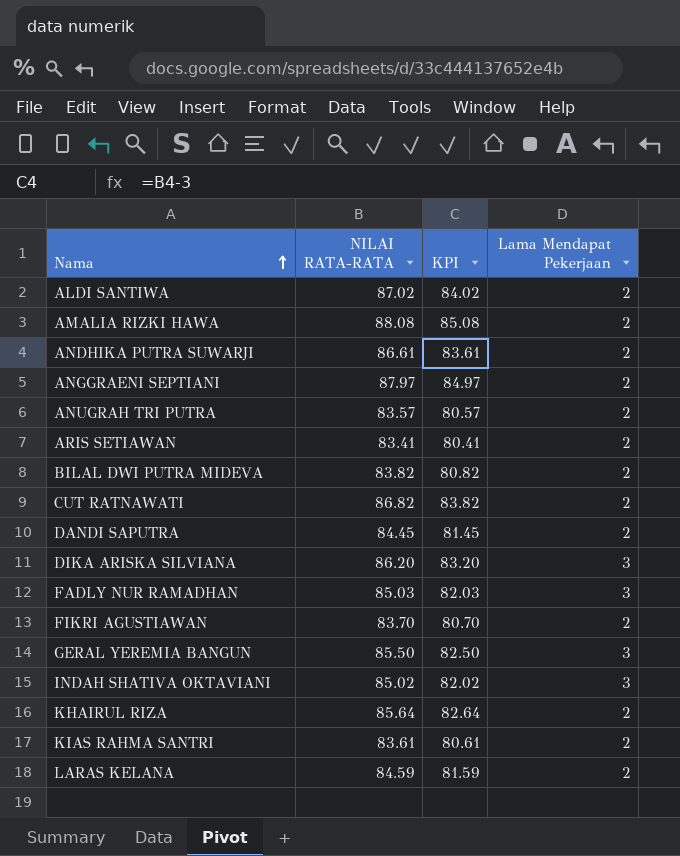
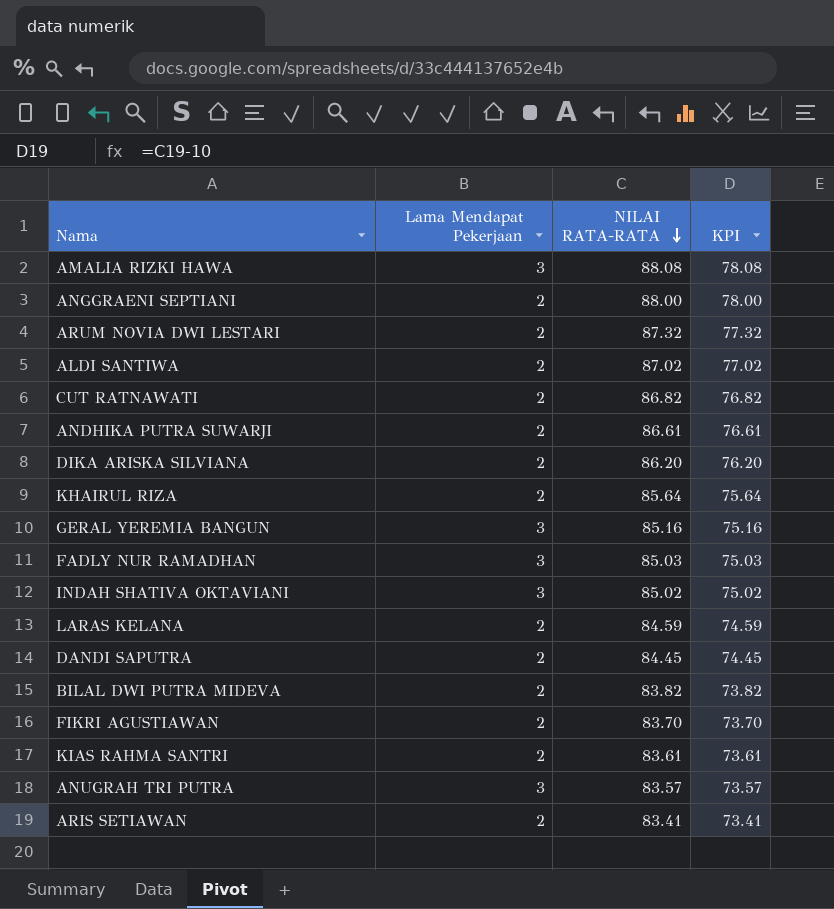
row order: Nama ascending -> NILAI RATA-RATA descending
column Lama Mendapat Pekerjaan | position: 4 -> 2
column KPI | formula: [NILAI RATA-RATA] - 3 -> [NILAI RATA-RATA] - 10
AMALIA RIZKI HAWA | Lama Mendapat Pekerjaan: 2 -> 3
ANGGRAENI SEPTIANI | NILAI RATA-RATA: 87.97 -> 88.00
row ARUM NOVIA DWI LESTARI: none -> 2 | 87.32 | 77.32
DIKA ARISKA SILVIANA | Lama Mendapat Pekerjaan: 3 -> 2
GERAL YEREMIA BANGUN | NILAI RATA-RATA: 85.50 -> 85.16
ANUGRAH TRI PUTRA | Lama Mendapat Pekerjaan: 2 -> 3

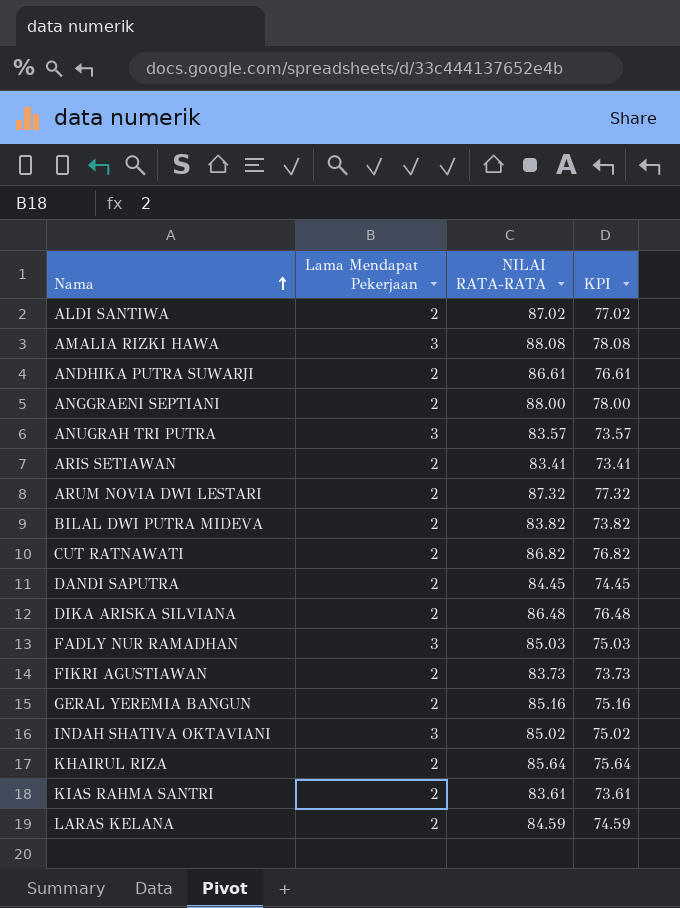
row order: NILAI RATA-RATA descending -> Nama ascending
DIKA ARISKA SILVIANA | NILAI RATA-RATA: 86.20 -> 86.48
DIKA ARISKA SILVIANA | KPI: 76.20 -> 76.48
FIKRI AGUSTIAWAN | NILAI RATA-RATA: 83.70 -> 83.73
FIKRI AGUSTIAWAN | KPI: 73.70 -> 73.73
GERAL YEREMIA BANGUN | Lama Mendapat Pekerjaan: 3 -> 2

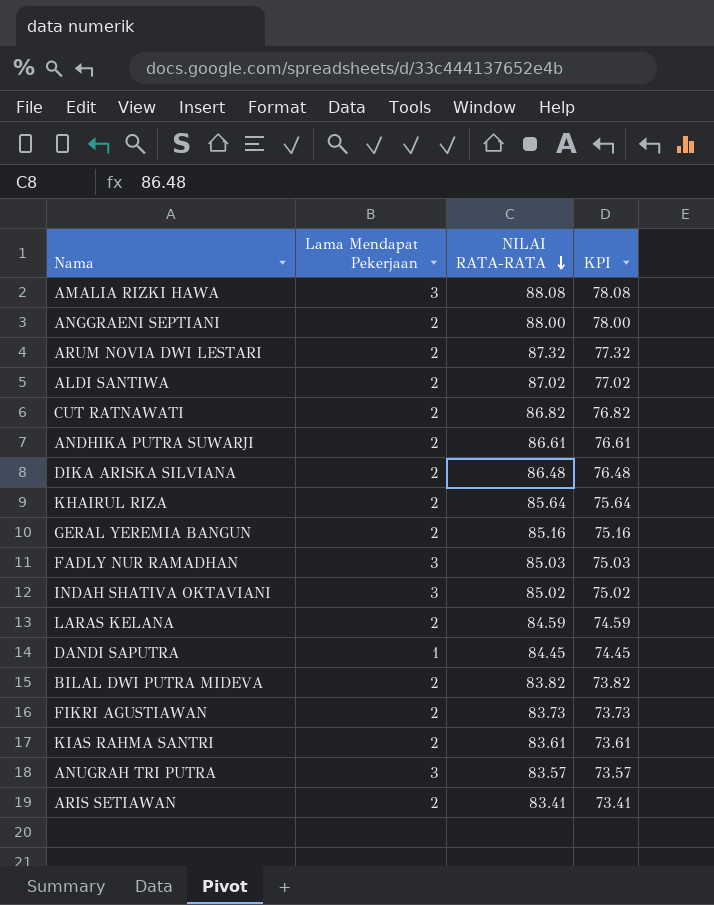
row order: Nama ascending -> NILAI RATA-RATA descending
DANDI SAPUTRA | Lama Mendapat Pekerjaan: 2 -> 1

